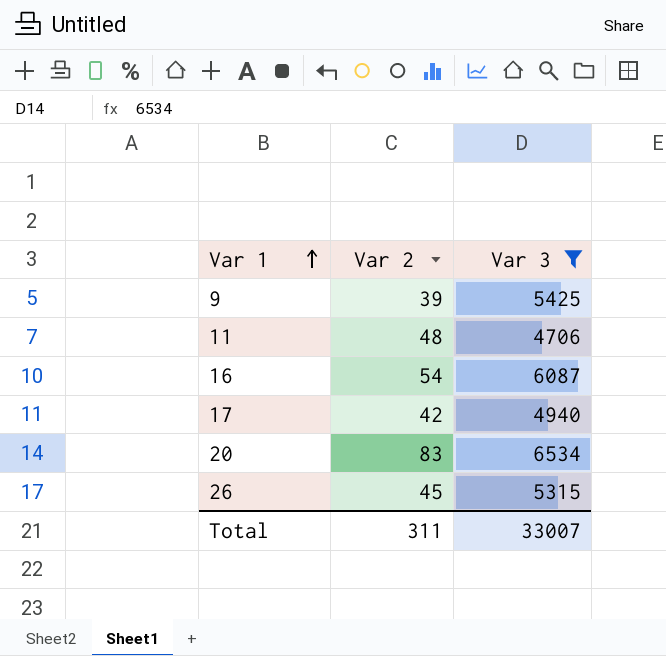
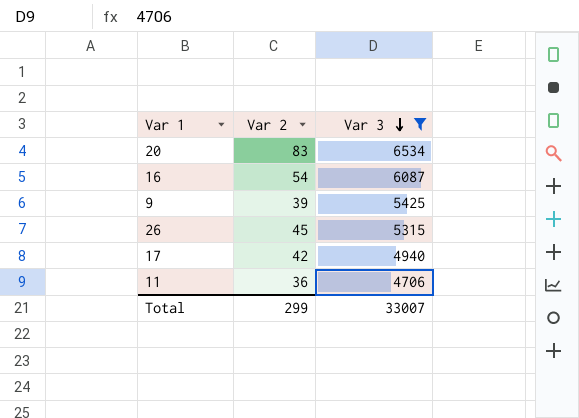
row order: Var 1 ascending -> Var 3 descending
11 | Var 2: 48 -> 36
Total | Var 2: 311 -> 299

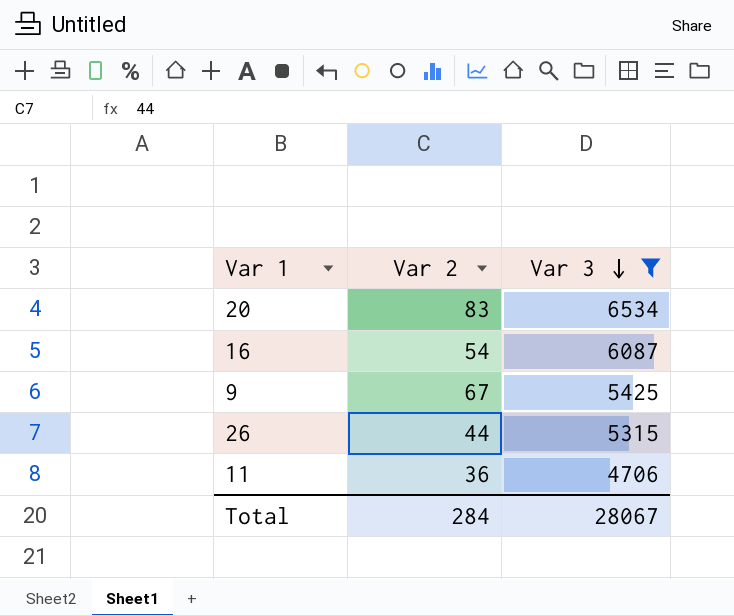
row 17: 42 | 4940 -> none
9 | Var 2: 39 -> 67
26 | Var 2: 45 -> 44
Total | Var 2: 299 -> 284
Total | Var 3: 33007 -> 28067

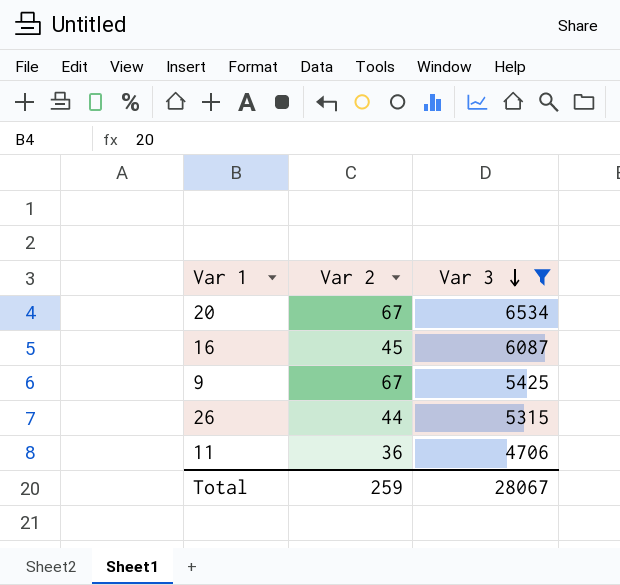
20 | Var 2: 83 -> 67
16 | Var 2: 54 -> 45
Total | Var 2: 284 -> 259

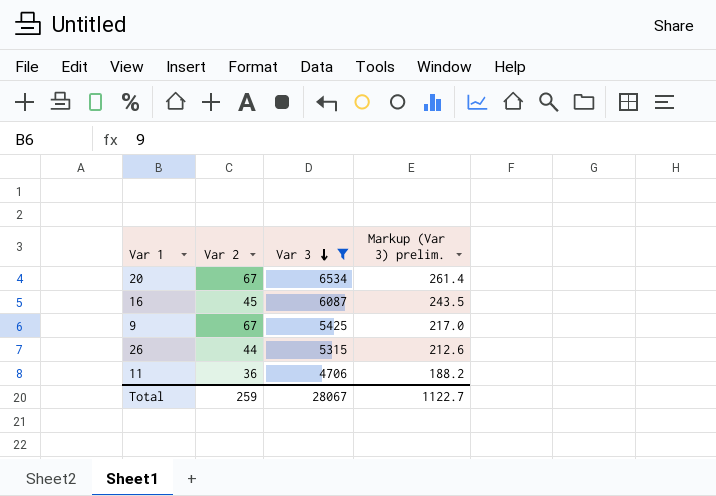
column Markup (Var 3) prelim. | formula: none -> [Var 3] * 0.04

